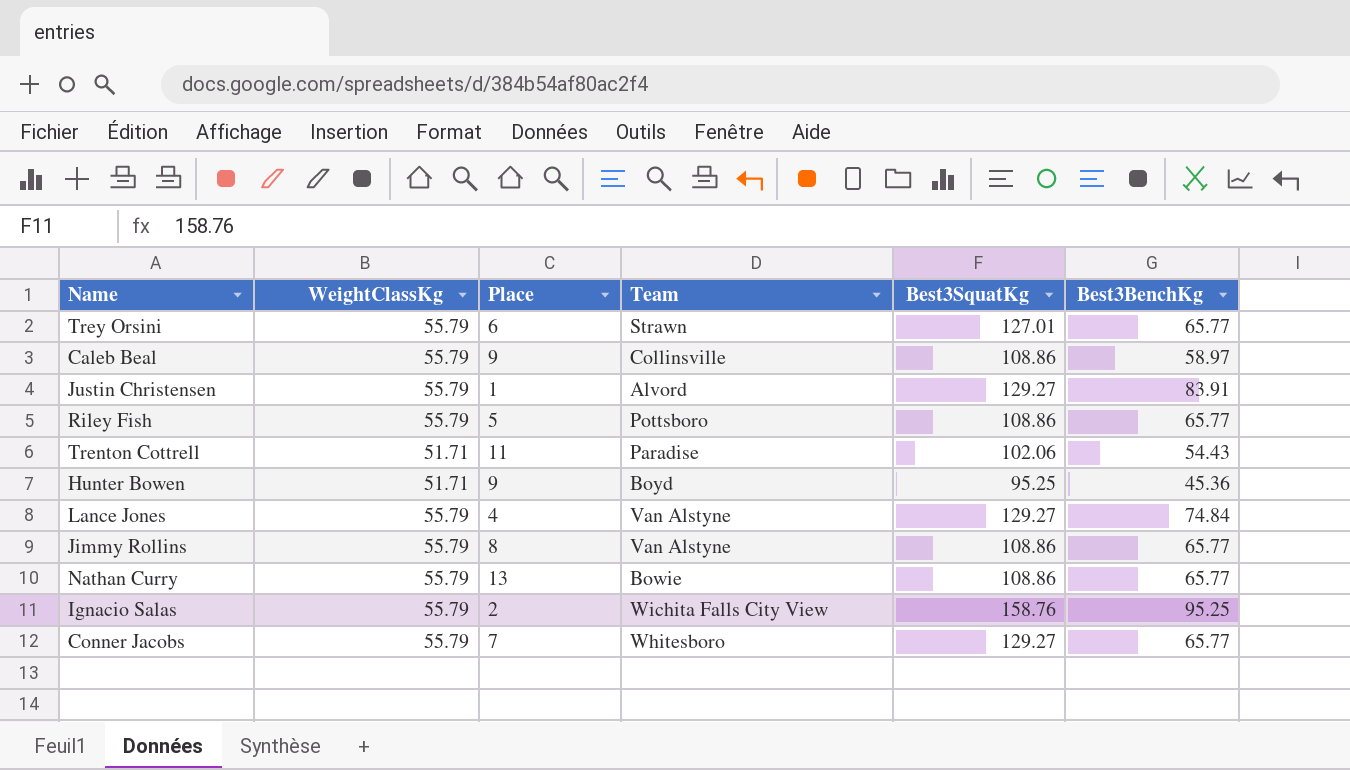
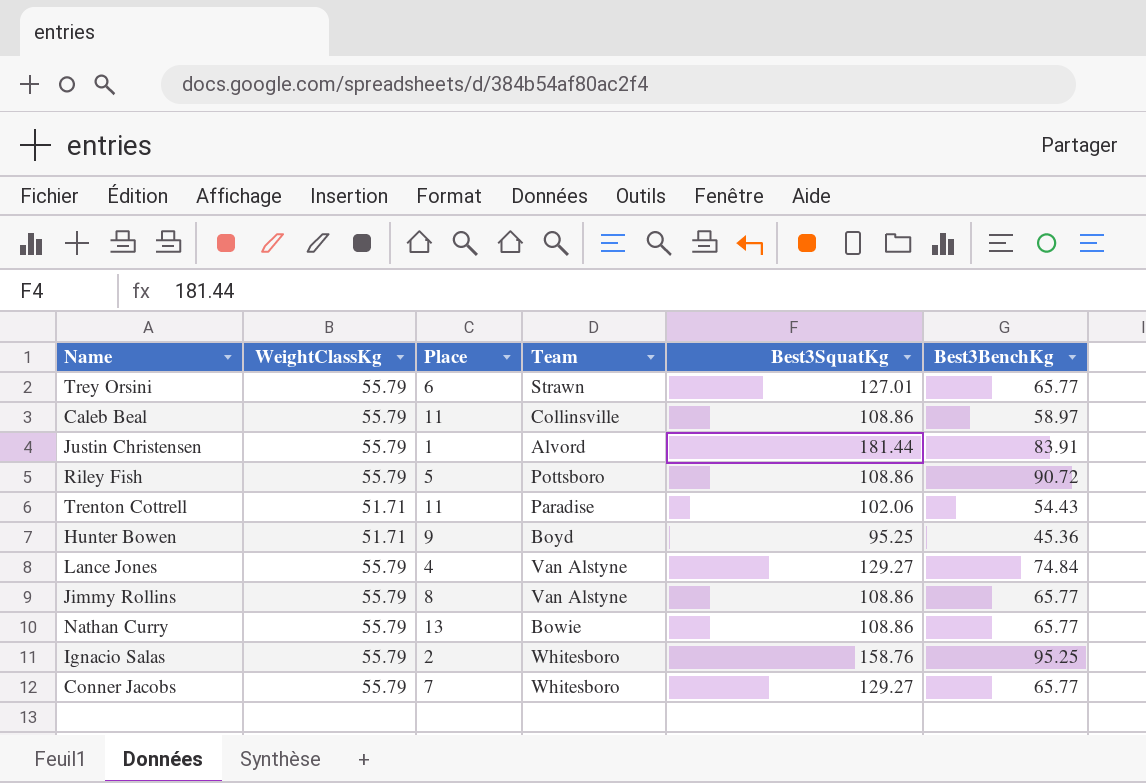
Caleb Beal | Place: 9 -> 11
Justin Christensen | Best3SquatKg: 129.27 -> 181.44
Riley Fish | Best3BenchKg: 65.77 -> 90.72
Ignacio Salas | Team: Wichita Falls City View -> Whitesboro

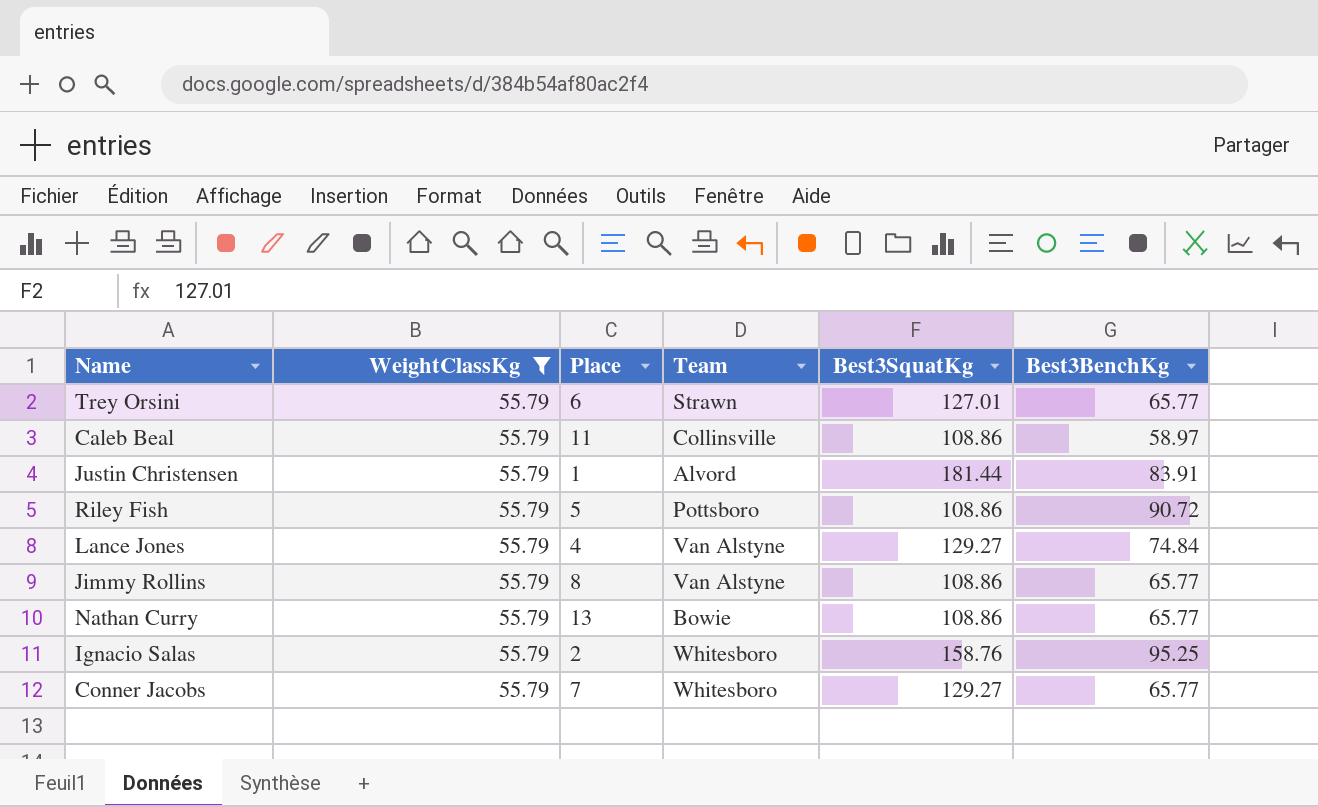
filter: none -> WeightClassKg = 55.79

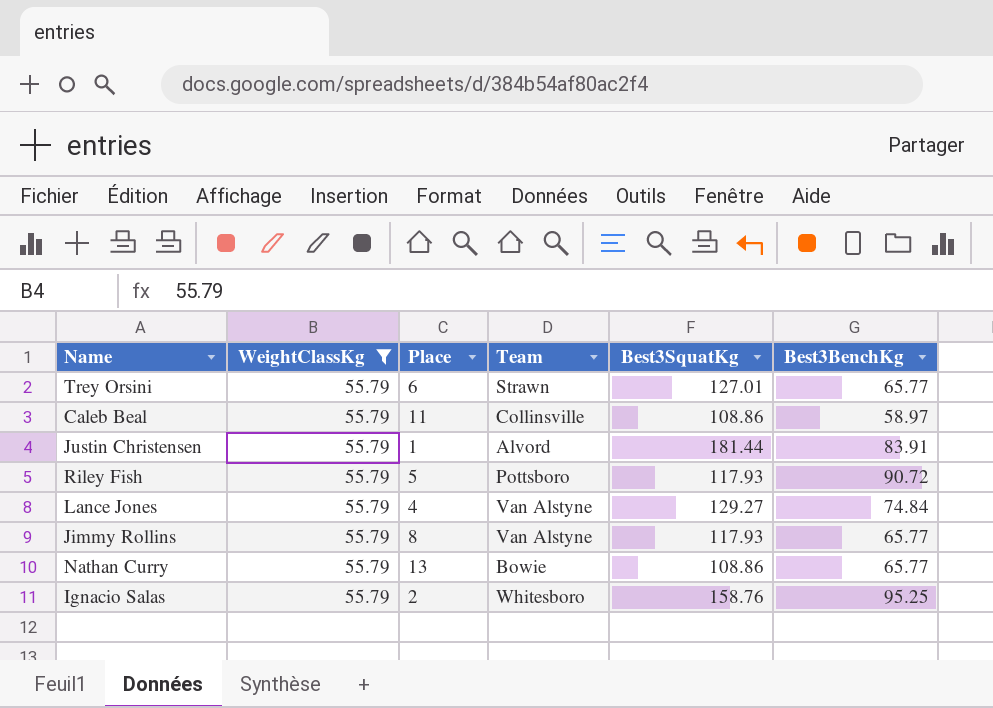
row Conner Jacobs: 55.79 | 7 | Whitesboro | 129.27 | 65.77 -> none
Riley Fish | Best3SquatKg: 108.86 -> 117.93
Jimmy Rollins | Best3SquatKg: 108.86 -> 117.93

